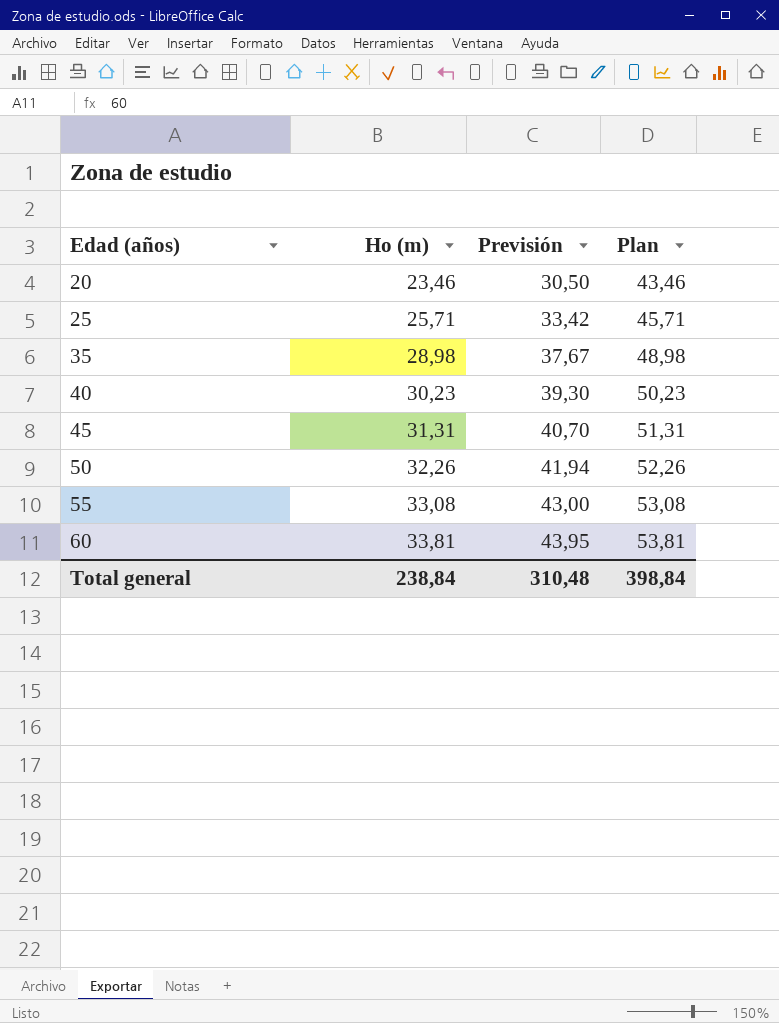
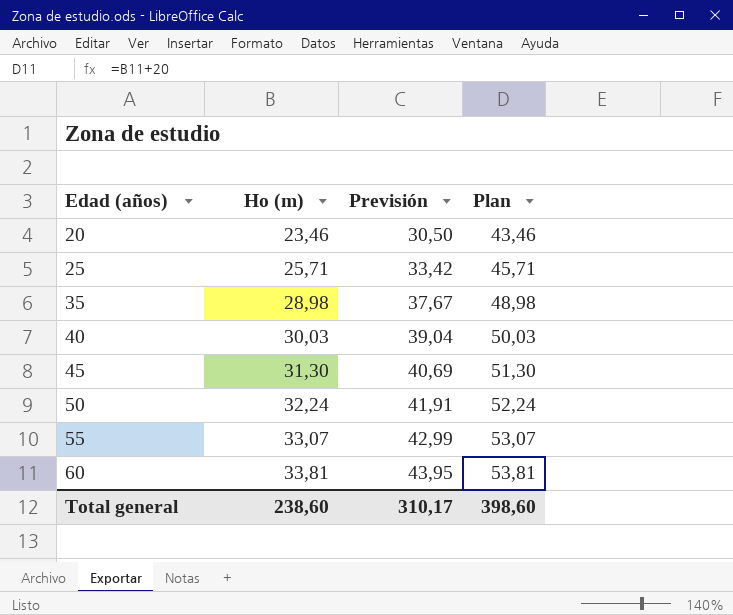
40 | Ho (m): 30,23 -> 30,03
40 | Previsión: 39,30 -> 39,04
40 | Plan: 50,23 -> 50,03
45 | Ho (m): 31,31 -> 31,30
45 | Previsión: 40,70 -> 40,69
45 | Plan: 51,31 -> 51,30
50 | Ho (m): 32,26 -> 32,24
50 | Previsión: 41,94 -> 41,91
50 | Plan: 52,26 -> 52,24
55 | Ho (m): 33,08 -> 33,07
55 | Previsión: 43,00 -> 42,99
55 | Plan: 53,08 -> 53,07
Total general | Ho (m): 238,84 -> 238,60
Total general | Previsión: 310,48 -> 310,17
Total general | Plan: 398,84 -> 398,60

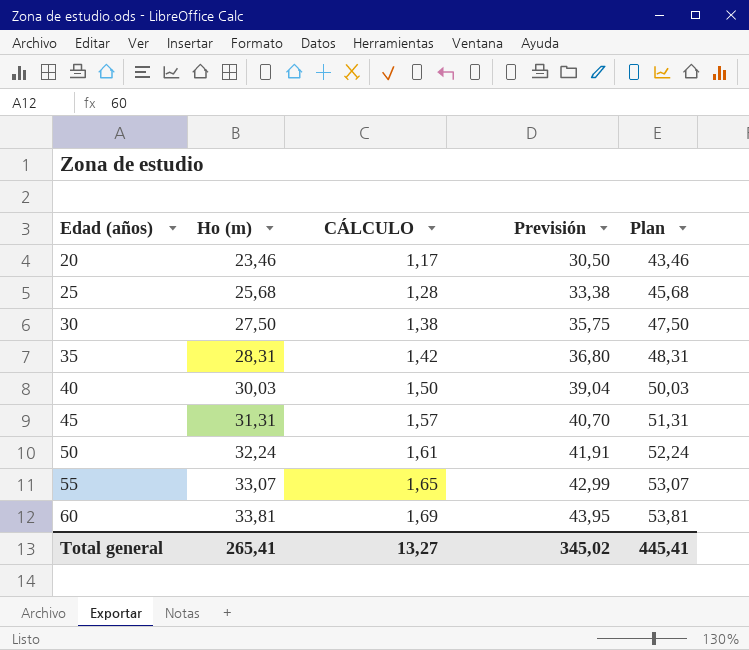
column CÁLCULO | formula: none -> [Ho (m)] * 0,05
25 | Ho (m): 25,71 -> 25,68
25 | Previsión: 33,42 -> 33,38
25 | Plan: 45,71 -> 45,68
row 30: none -> 27,50 | 1,38 | 35,75 | 47,50
35 | Ho (m): 28,98 -> 28,31
35 | Previsión: 37,67 -> 36,80
35 | Plan: 48,98 -> 48,31
45 | Ho (m): 31,30 -> 31,31
45 | Previsión: 40,69 -> 40,70
45 | Plan: 51,30 -> 51,31
Total general | Ho (m): 238,60 -> 265,41
Total general | Previsión: 310,17 -> 345,02
Total general | Plan: 398,60 -> 445,41

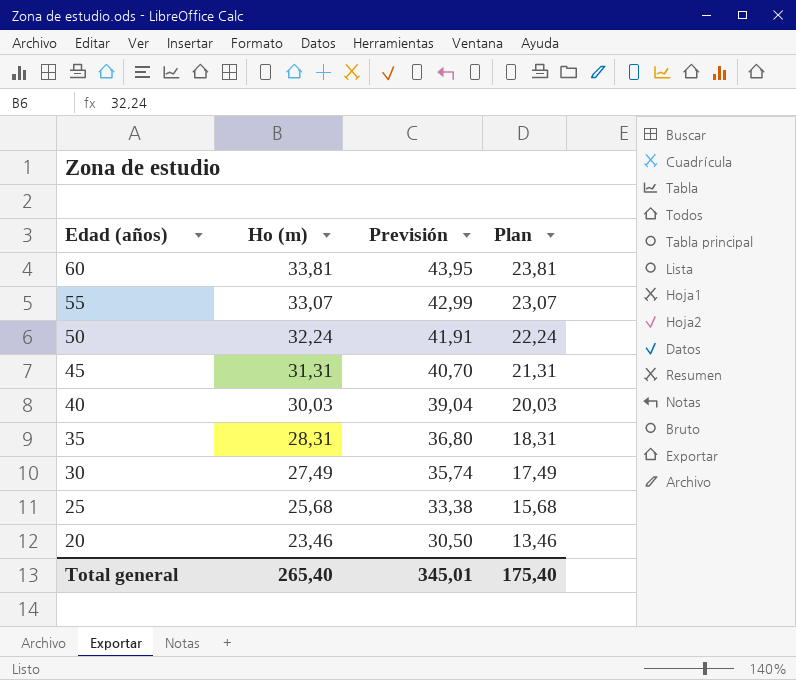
row order: Edad (años) ascending -> Edad (años) descending
column CÁLCULO | formula: [Ho (m)] * 0,05 -> none
column Plan | formula: [Ho (m)] + 20 -> [Ho (m)] - 10
30 | Ho (m): 27,50 -> 27,49
30 | Previsión: 35,75 -> 35,74
Total general | Ho (m): 265,41 -> 265,40
Total general | Previsión: 345,02 -> 345,01
Total general | Plan: 445,41 -> 175,40

